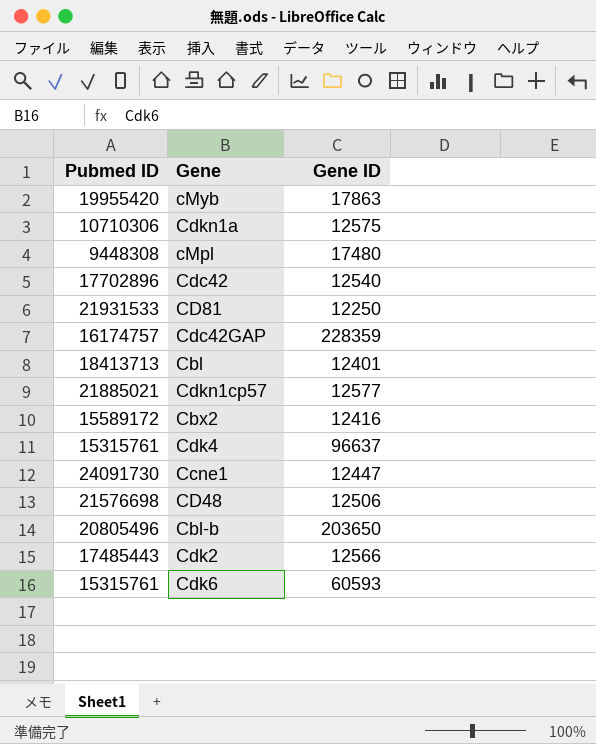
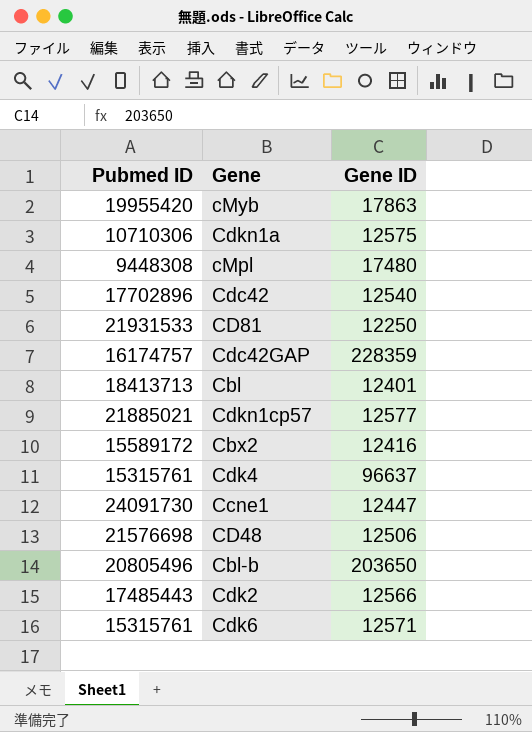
Cdk6 | Gene ID: 60593 -> 12571

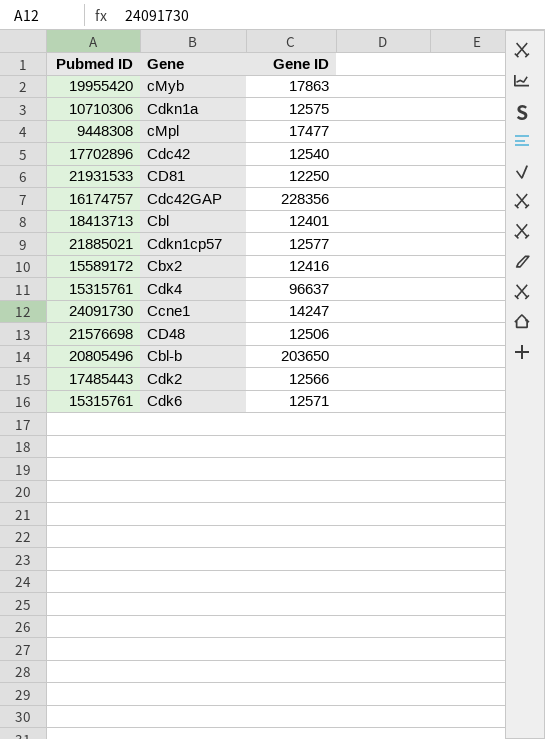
cMpl | Gene ID: 17480 -> 17477
Cdc42GAP | Gene ID: 228359 -> 228356
Ccne1 | Gene ID: 12447 -> 14247

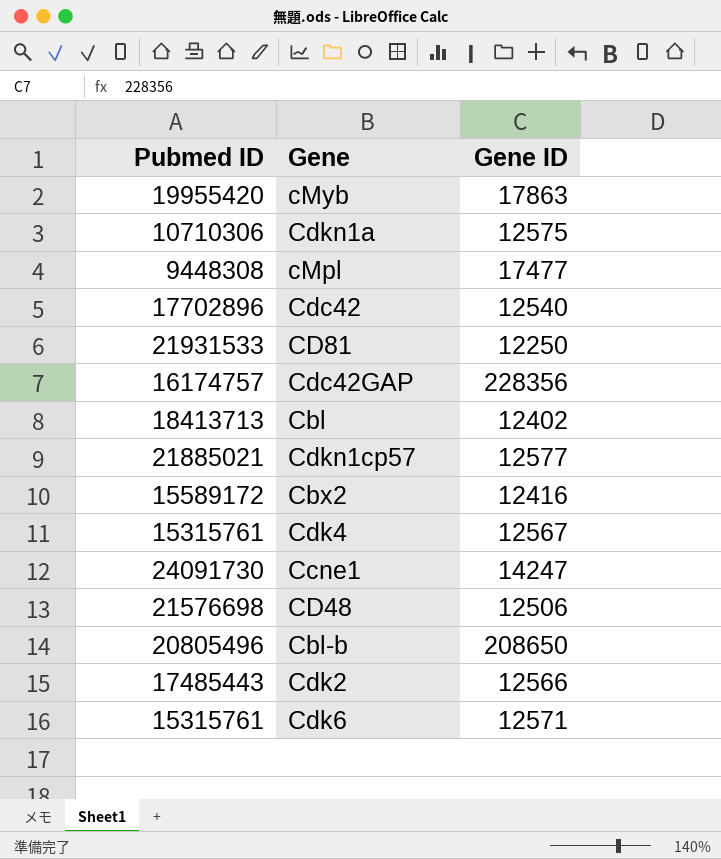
Cbl | Gene ID: 12401 -> 12402
Cdk4 | Gene ID: 96637 -> 12567
Cbl-b | Gene ID: 203650 -> 208650

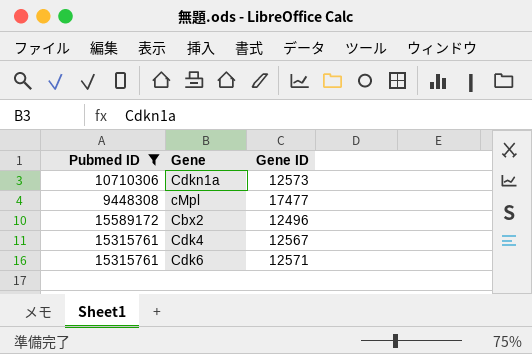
filter: none -> Pubmed ID <= 15589172
Cdkn1a | Gene ID: 12575 -> 12573
Cbx2 | Gene ID: 12416 -> 12496

